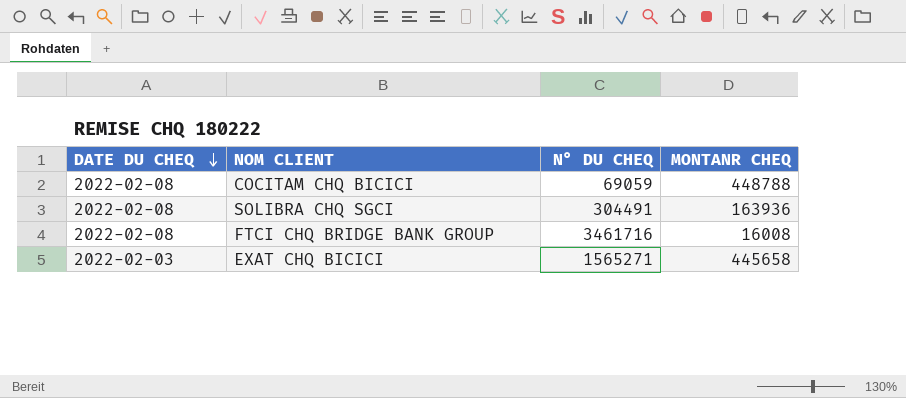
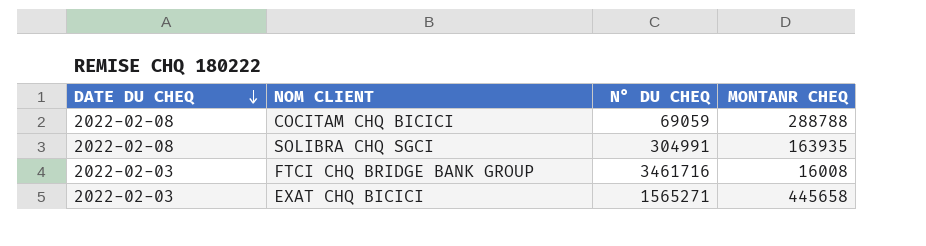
COCITAM CHQ BICICI | MONTANR CHEQ: 448788 -> 288788
SOLIBRA CHQ SGCI | N° DU CHEQ: 304491 -> 304991
SOLIBRA CHQ SGCI | MONTANR CHEQ: 163936 -> 163935
FTCI CHQ BRIDGE BANK GROUP | DATE DU CHEQ: 2022-02-08 -> 2022-02-03

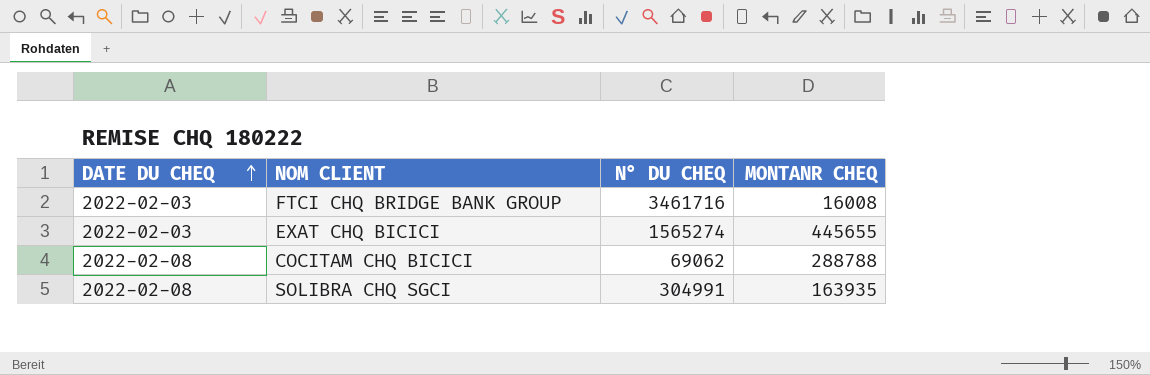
row order: DATE DU CHEQ descending -> DATE DU CHEQ ascending
EXAT CHQ BICICI | N° DU CHEQ: 1565271 -> 1565274
EXAT CHQ BICICI | MONTANR CHEQ: 445658 -> 445655
COCITAM CHQ BICICI | N° DU CHEQ: 69059 -> 69062

